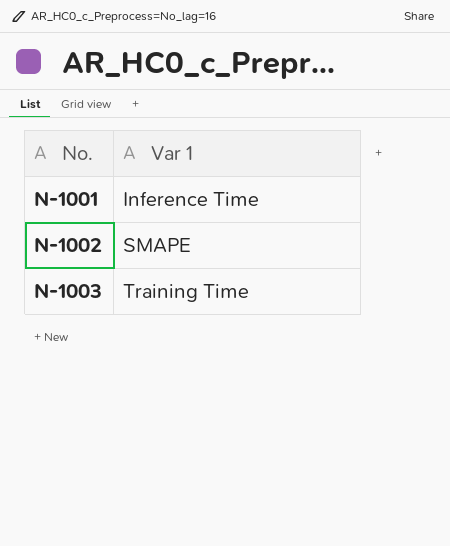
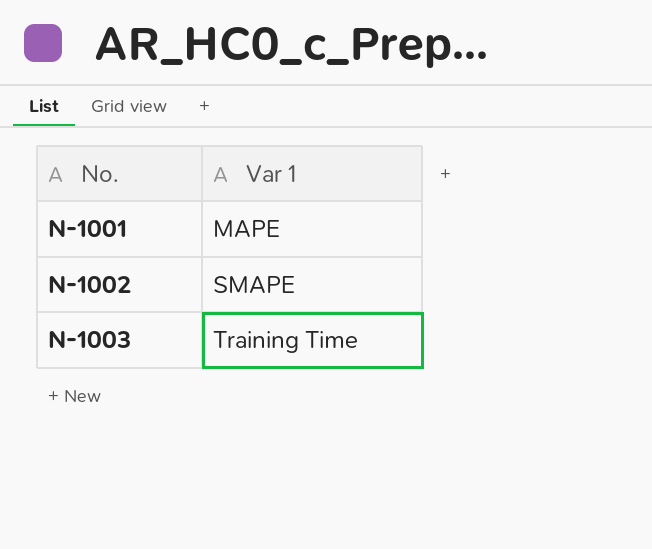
N-1001 | Var 1: Inference Time -> MAPE

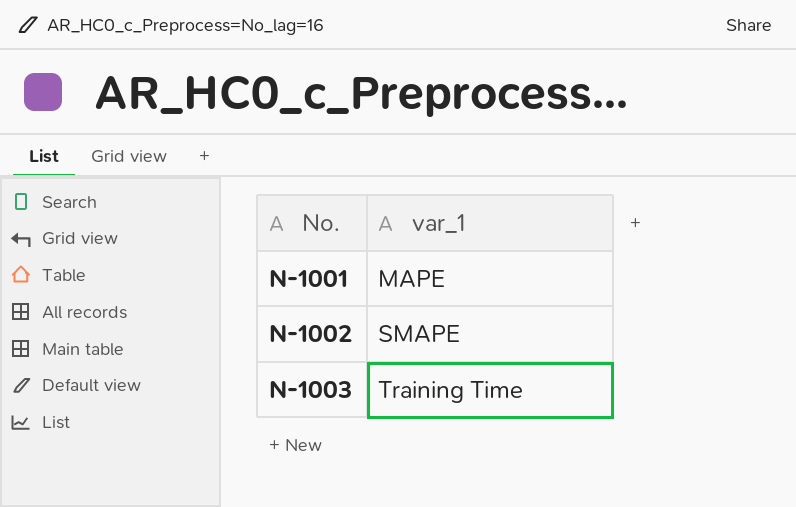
column name: Var 1 -> var_1

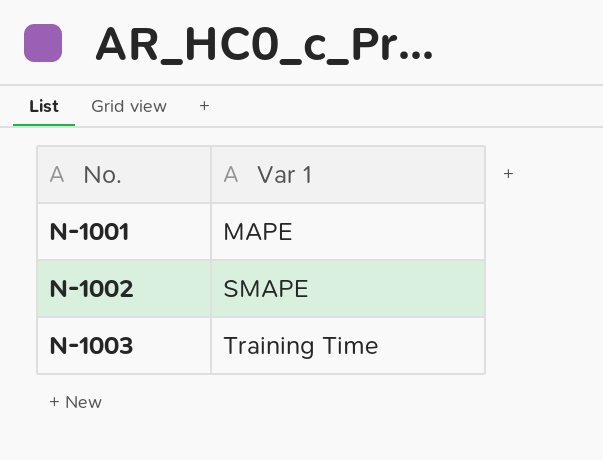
column name: var_1 -> Var 1

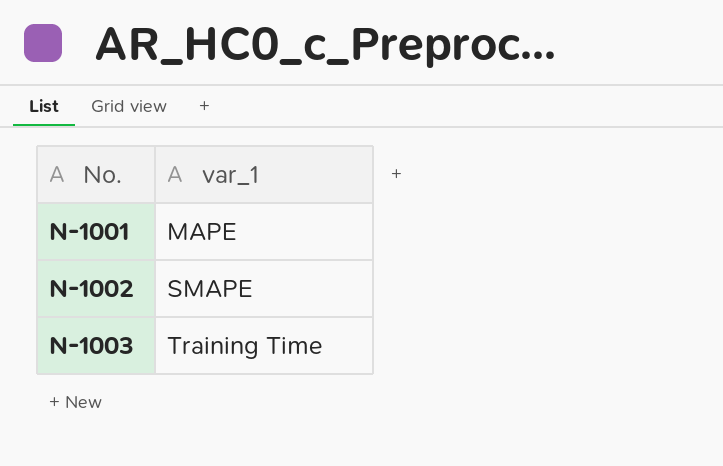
column name: Var 1 -> var_1

